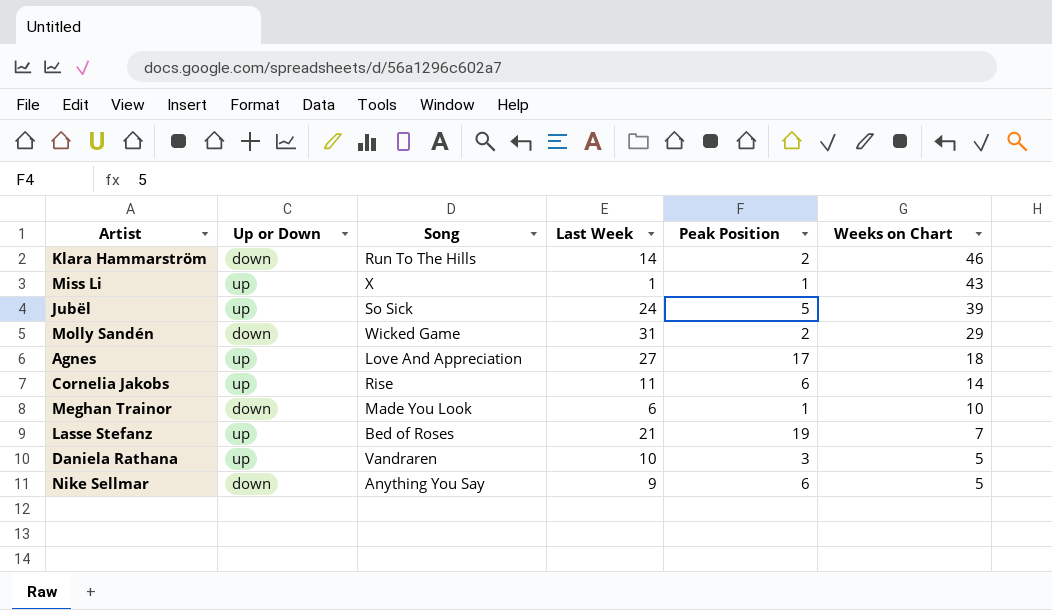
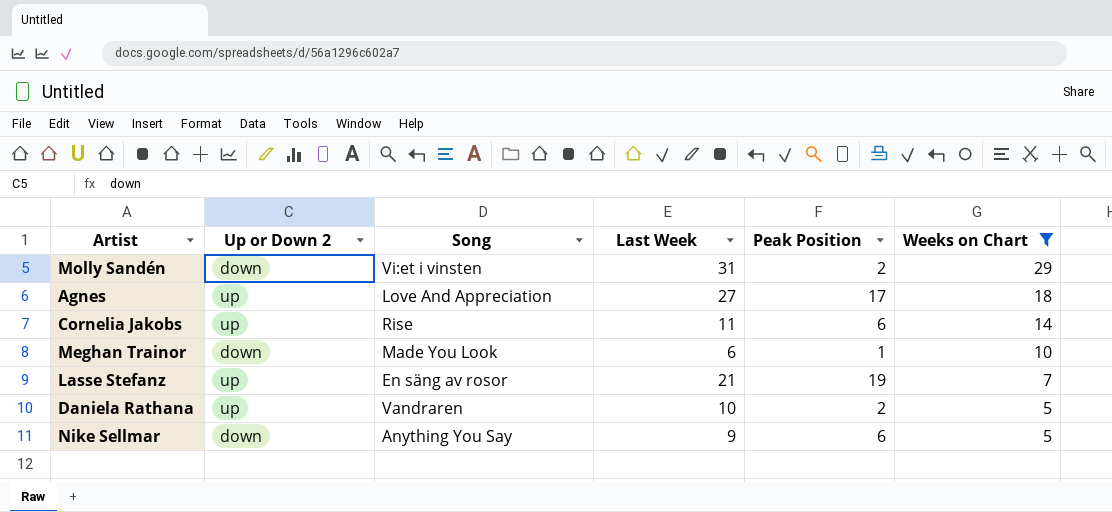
filter: none -> Weeks on Chart <= 29
column name: Up or Down -> Up or Down 2
Molly Sandén | Song: Wicked Game -> Vi:et i vinsten
Lasse Stefanz | Song: Bed of Roses -> En säng av rosor
Daniela Rathana | Peak Position: 3 -> 2

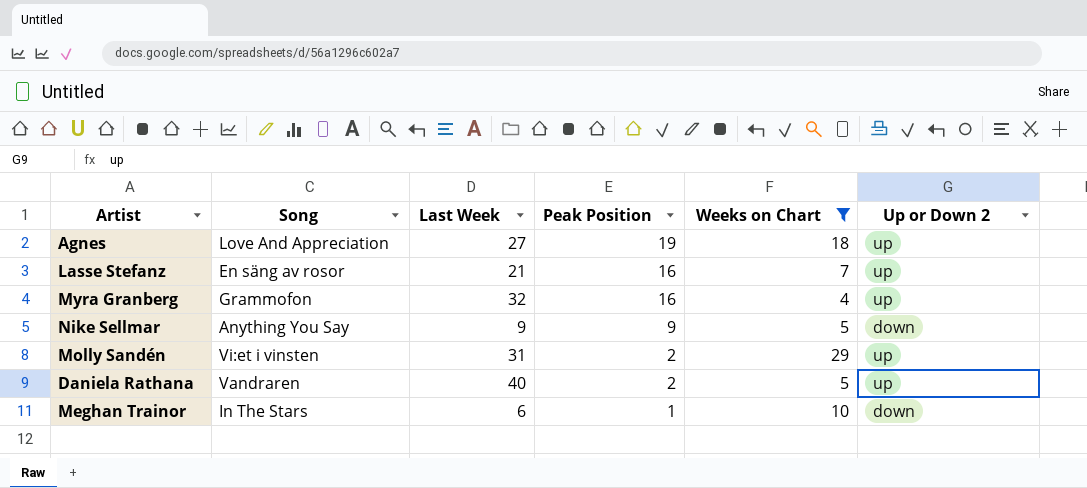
row order: Weeks on Chart descending -> Peak Position descending
column Up or Down 2 | position: 2 -> 6
row Cornelia Jakobs: up | Rise | 11 | 6 | 14 -> none
Agnes | Peak Position: 17 -> 19
Lasse Stefanz | Peak Position: 19 -> 16
row Myra Granberg: none -> Grammofon | 32 | 16 | 4 | up
Nike Sellmar | Peak Position: 6 -> 9
Molly Sandén | Up or Down 2: down -> up
Daniela Rathana | Last Week: 10 -> 40
Meghan Trainor | Song: Made You Look -> In The Stars

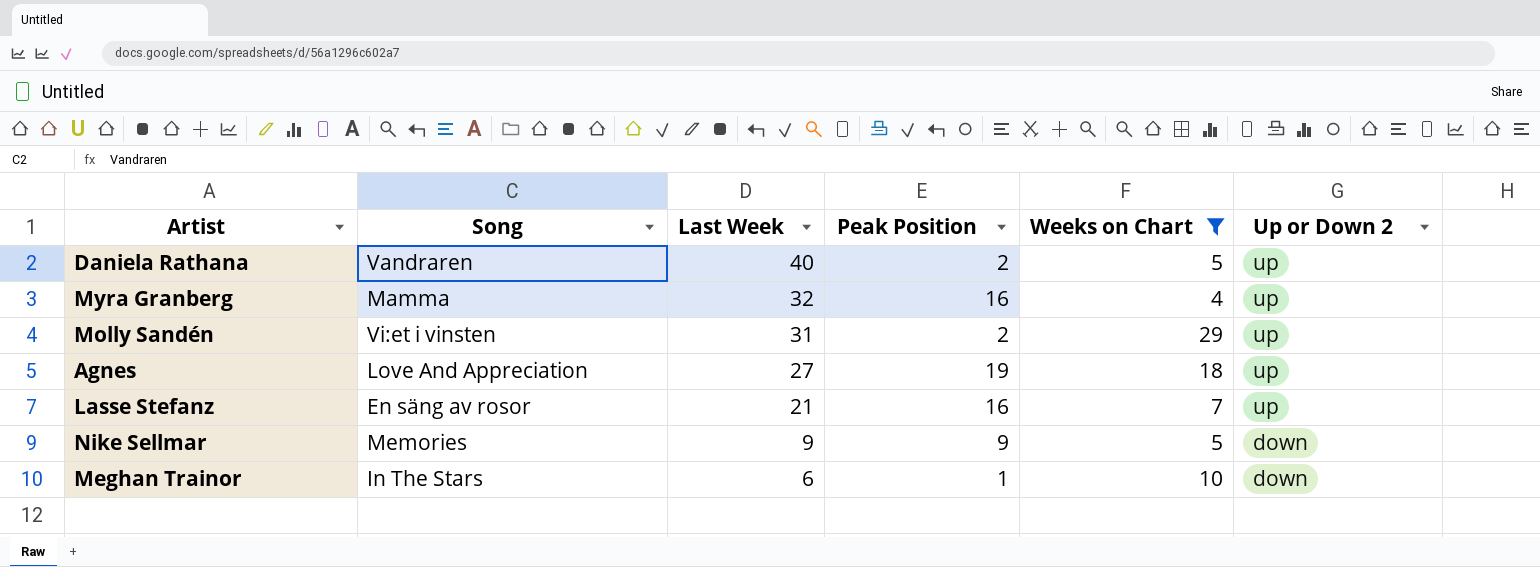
row order: Peak Position descending -> Last Week descending
Myra Granberg | Song: Grammofon -> Mamma
Nike Sellmar | Song: Anything You Say -> Memories

